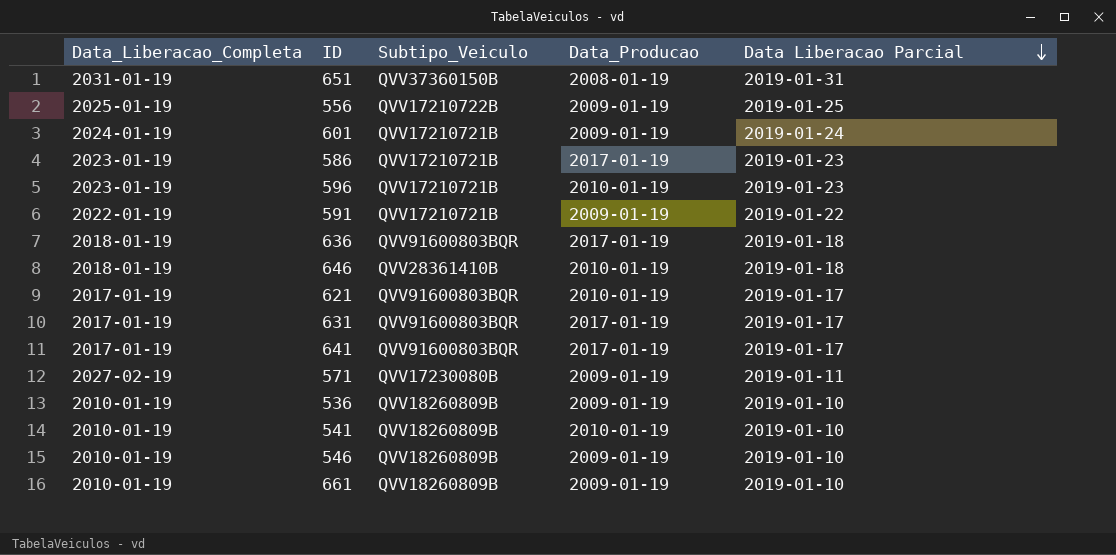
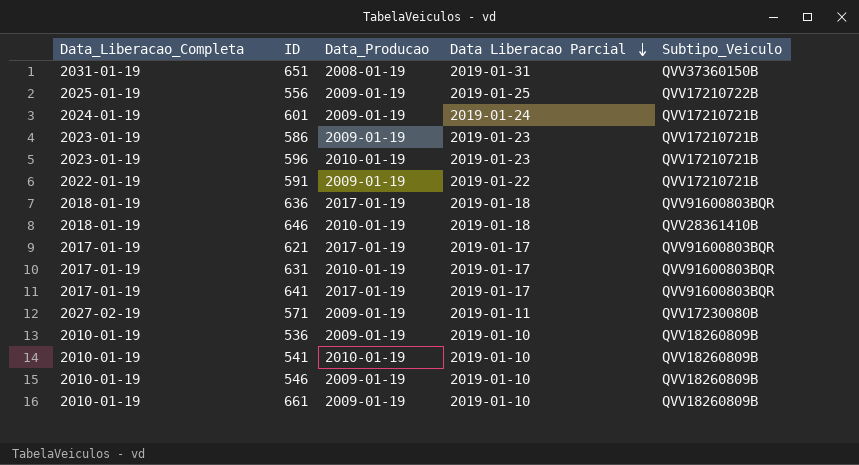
column Subtipo_Veiculo | position: 3 -> 5
586 | Data_Producao: 2017-01-19 -> 2009-01-19
621 | Data_Producao: 2010-01-19 -> 2017-01-19
631 | Data_Producao: 2017-01-19 -> 2010-01-19

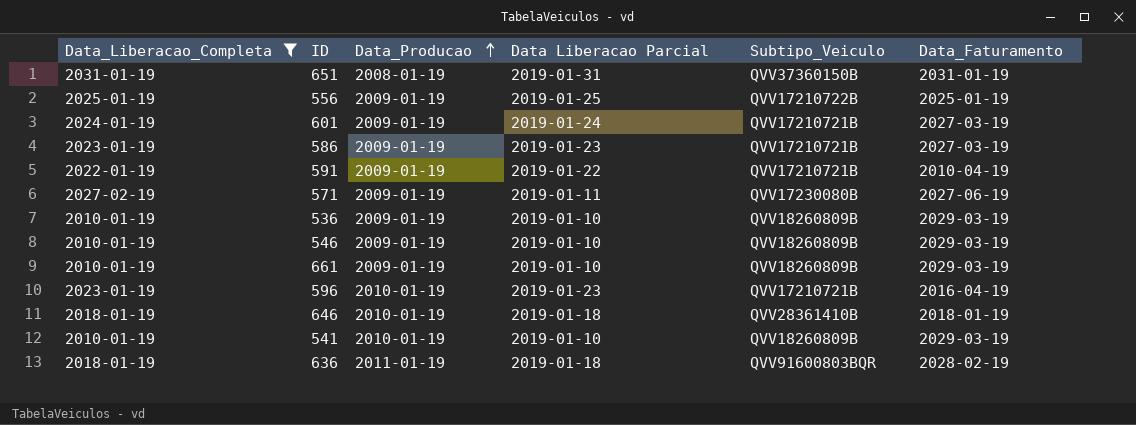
filter: none -> Data_Liberacao_Completa != 2017-01-19
row order: Data Liberacao Parcial descending -> Data_Producao ascending
column Data_Faturamento | position: none -> 6
636 | Data_Producao: 2017-01-19 -> 2011-01-19

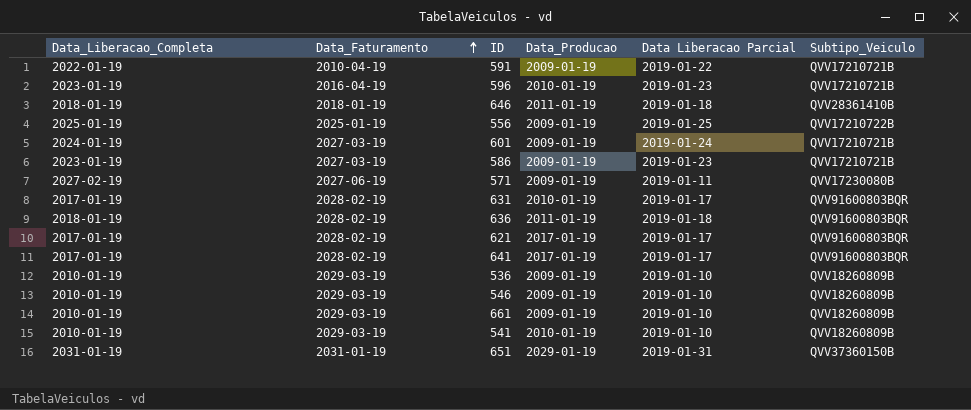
filter: Data_Liberacao_Completa != 2017-01-19 -> none
row order: Data_Producao ascending -> Data_Faturamento ascending
column Data_Faturamento | position: 6 -> 2
646 | Data_Producao: 2010-01-19 -> 2011-01-19
651 | Data_Producao: 2008-01-19 -> 2029-01-19

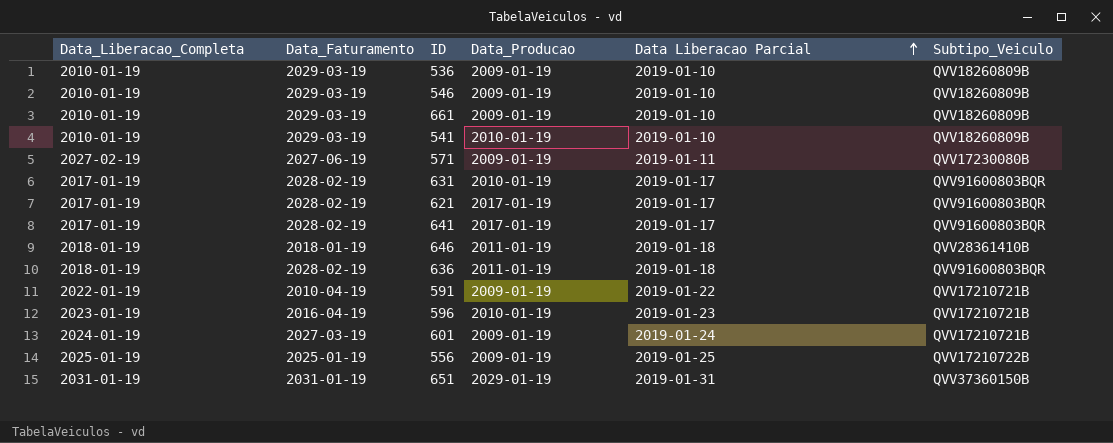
row order: Data_Faturamento ascending -> Data Liberacao Parcial ascending
row 586: 2023-01-19 | 2027-03-19 | 2009-01-19 | 2019-01-23 | QVV17210721B -> none

